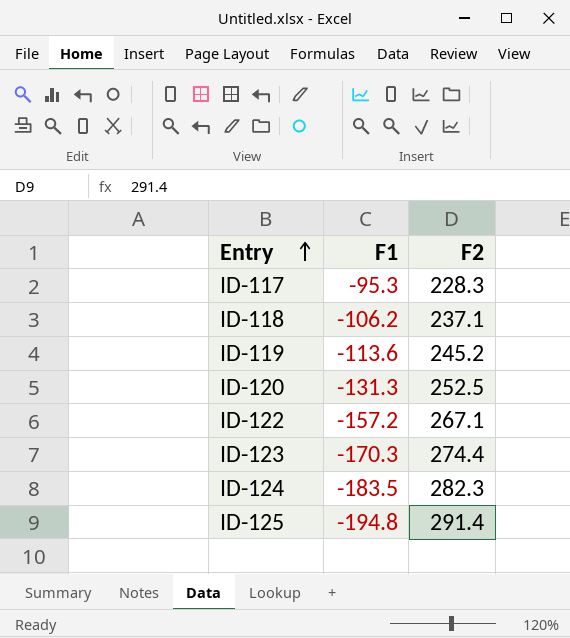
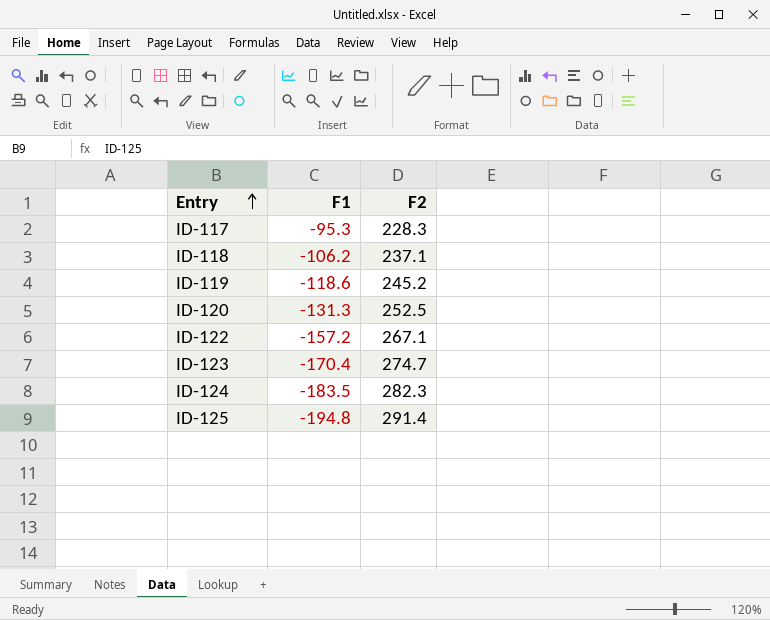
ID-119 | F1: -113.6 -> -118.6
ID-123 | F1: -170.3 -> -170.4
ID-123 | F2: 274.4 -> 274.7

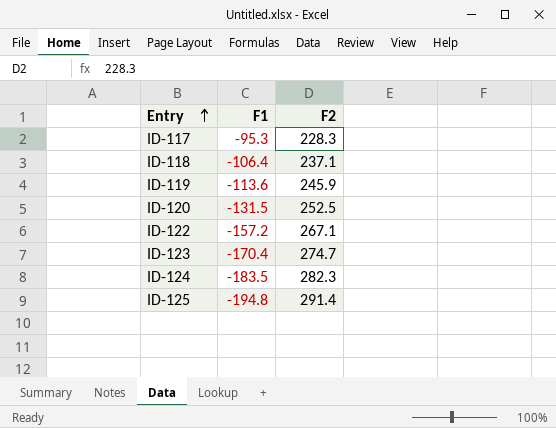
ID-118 | F1: -106.2 -> -106.4
ID-119 | F1: -118.6 -> -113.6
ID-119 | F2: 245.2 -> 245.9
ID-120 | F1: -131.3 -> -131.5

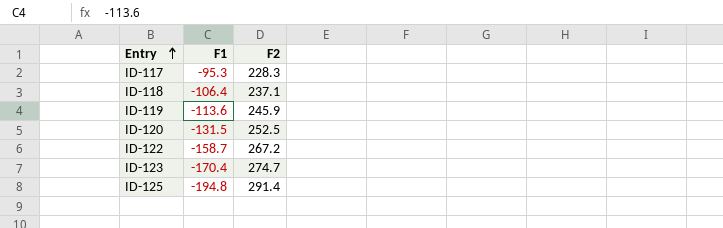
row ID-124: -183.5 | 282.3 -> none
ID-122 | F1: -157.2 -> -158.7
ID-122 | F2: 267.1 -> 267.2

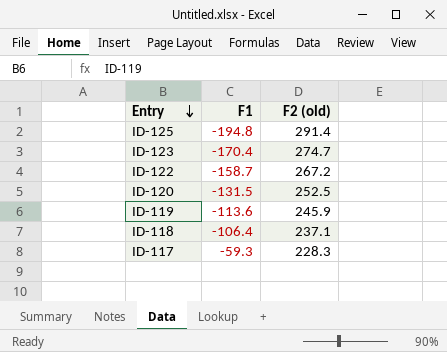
row order: Entry ascending -> Entry descending
column name: F2 -> F2 (old)
ID-117 | F1: -95.3 -> -59.3

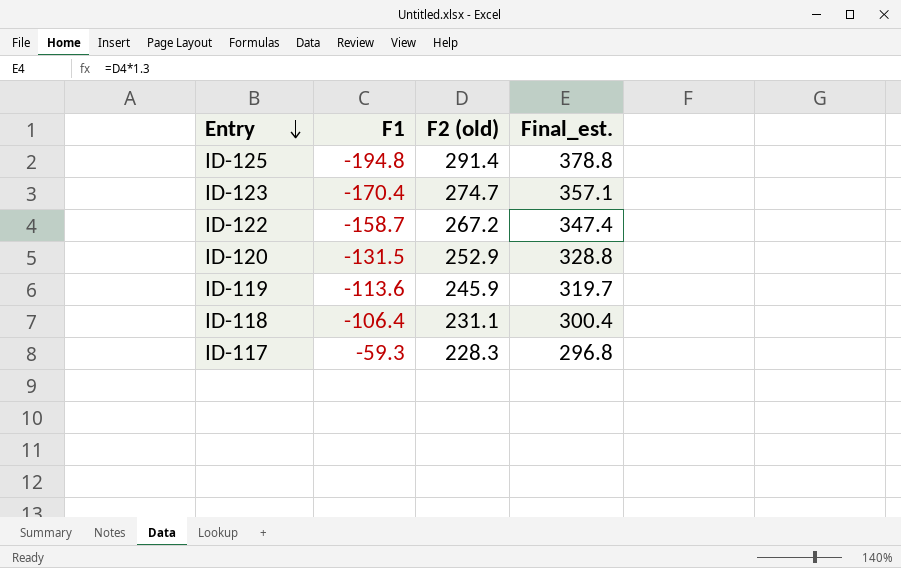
column Final_est. | formula: none -> [F2 (old)] * 1.3
ID-120 | F2 (old): 252.5 -> 252.9
ID-118 | F2 (old): 237.1 -> 231.1

